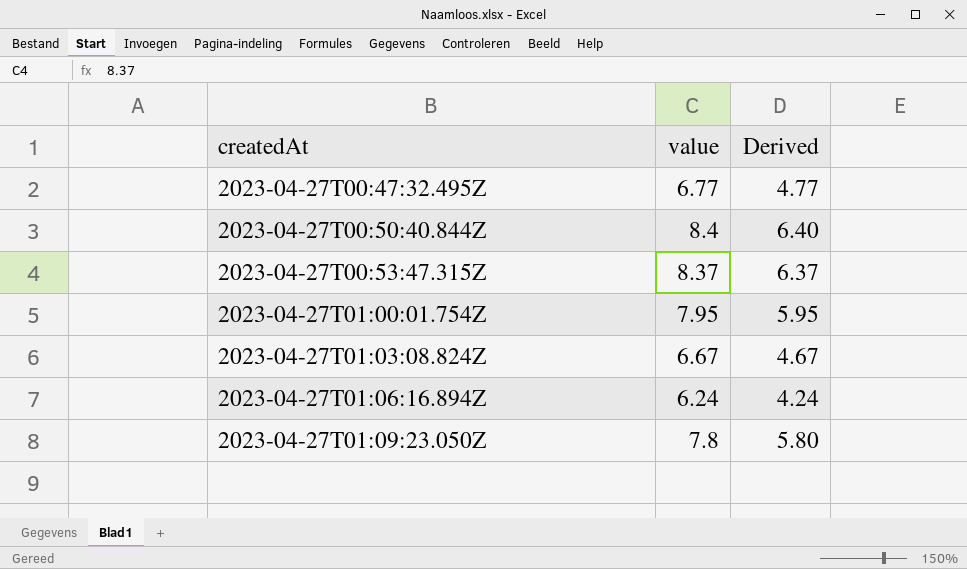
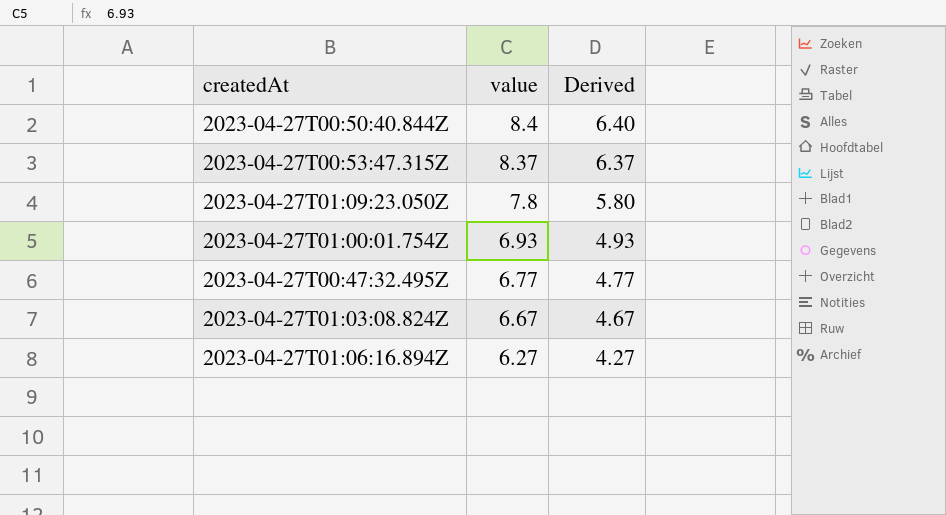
row order: createdAt ascending -> value descending
2023-04-27T01:00:01.754Z | value: 7.95 -> 6.93
2023-04-27T01:00:01.754Z | Derived: 5.95 -> 4.93
2023-04-27T01:06:16.894Z | value: 6.24 -> 6.27
2023-04-27T01:06:16.894Z | Derived: 4.24 -> 4.27

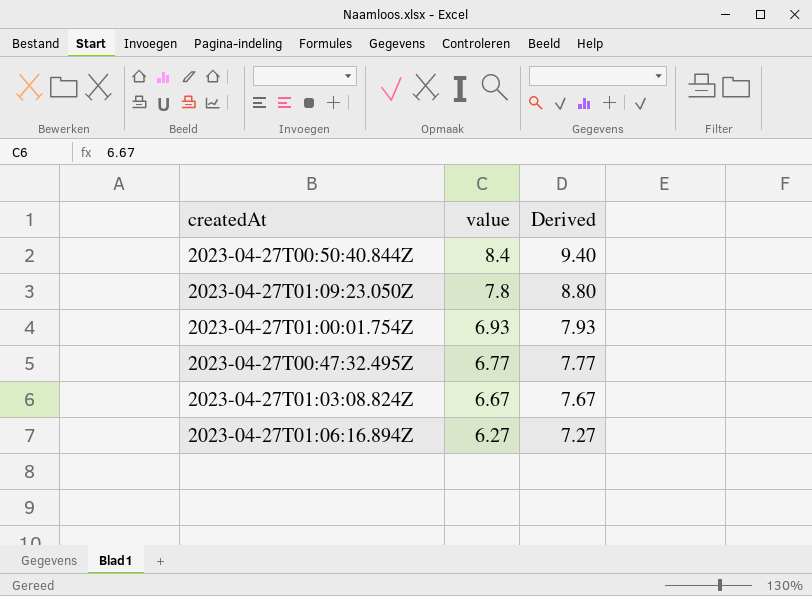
column Derived | formula: [value] - 2 -> [value] + 1
row 2023-04-27T00:53:47.315Z: 8.37 | 6.37 -> none

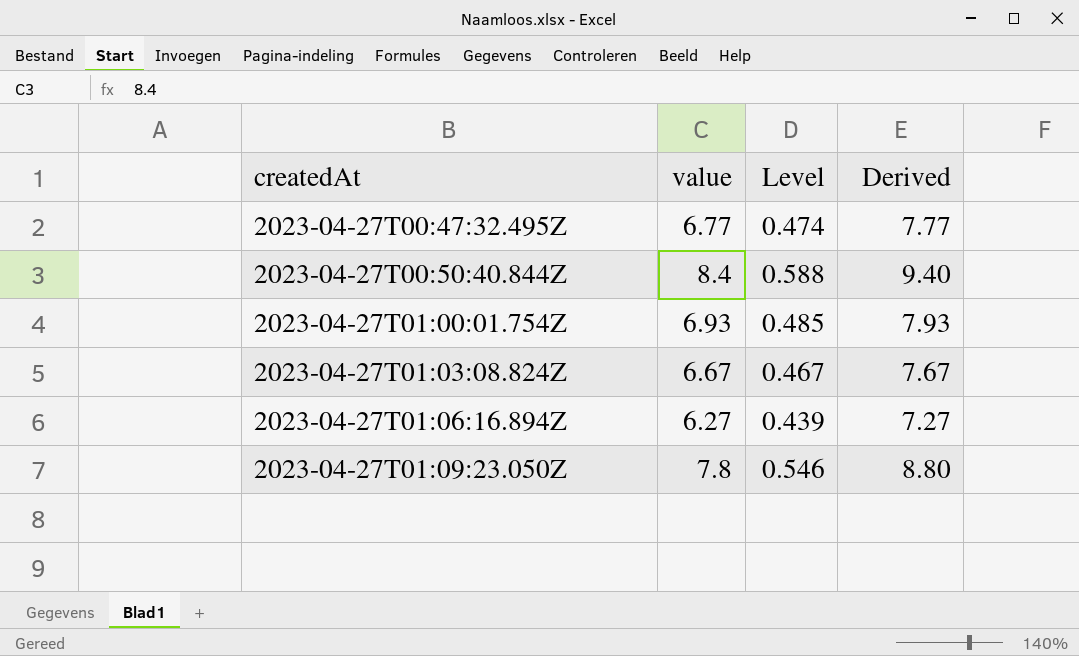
row order: value descending -> createdAt ascending
column Level | formula: none -> [value] * 0.07

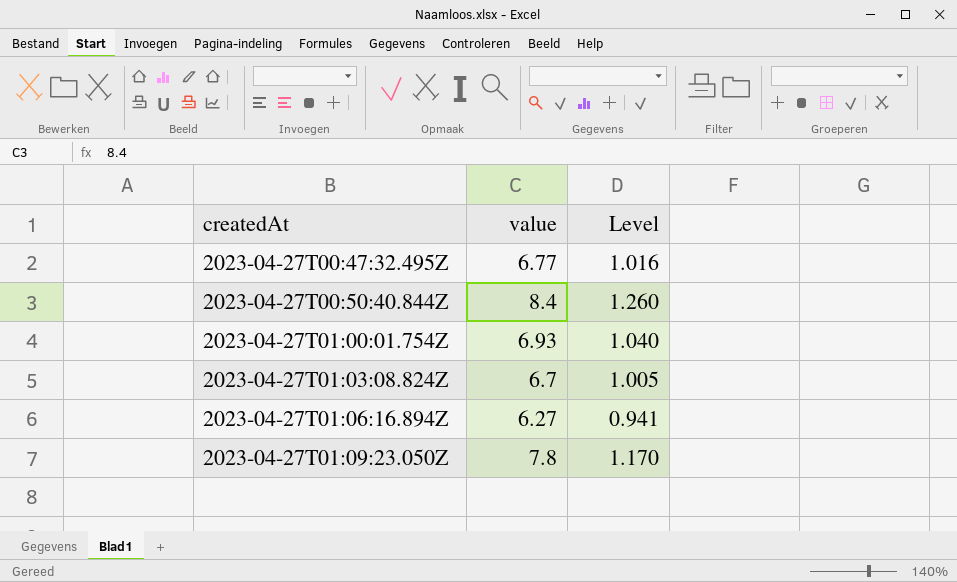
column Derived | formula: [value] + 1 -> none
column Level | formula: [value] * 0.07 -> [value] * 0.15
2023-04-27T01:03:08.824Z | value: 6.67 -> 6.7

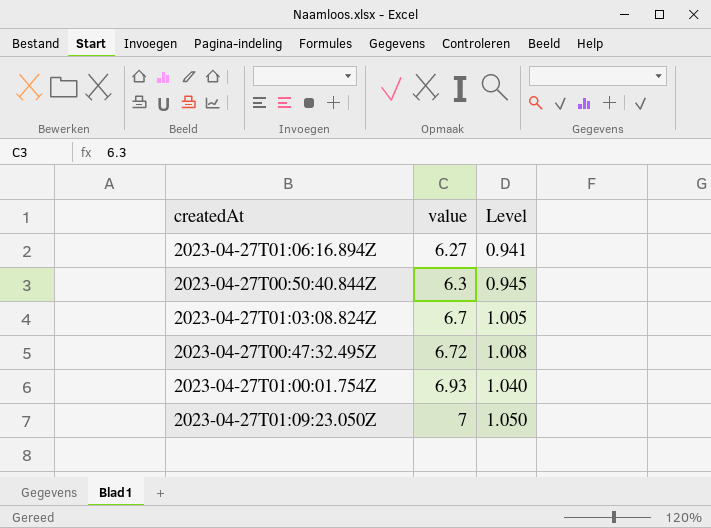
row order: createdAt ascending -> value ascending
2023-04-27T00:50:40.844Z | value: 8.4 -> 6.3
2023-04-27T00:50:40.844Z | Level: 1.260 -> 0.945
2023-04-27T00:47:32.495Z | value: 6.77 -> 6.72
2023-04-27T00:47:32.495Z | Level: 1.016 -> 1.008
2023-04-27T01:09:23.050Z | value: 7.8 -> 7
2023-04-27T01:09:23.050Z | Level: 1.170 -> 1.050

